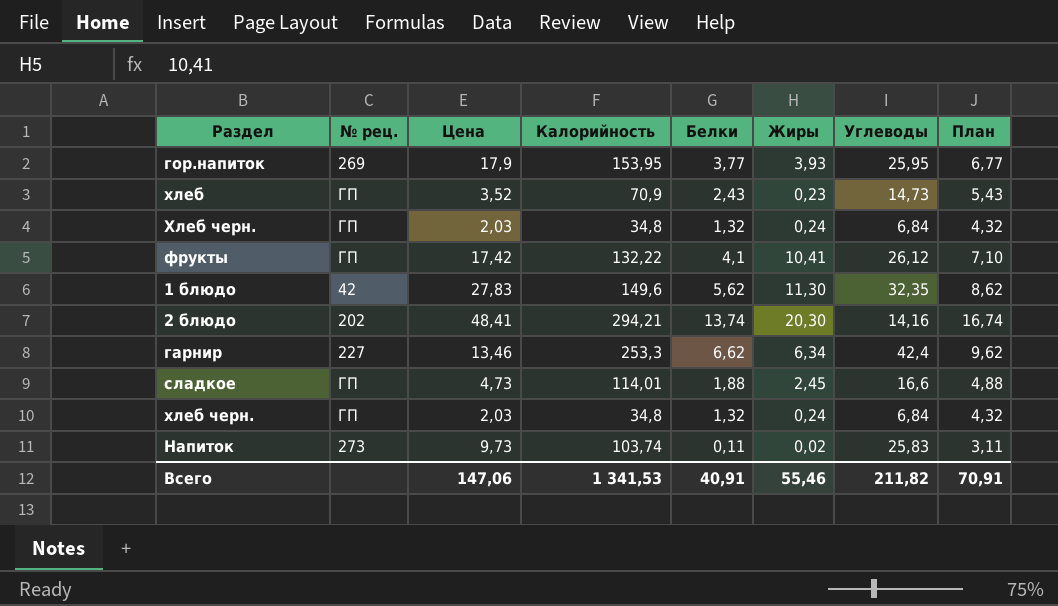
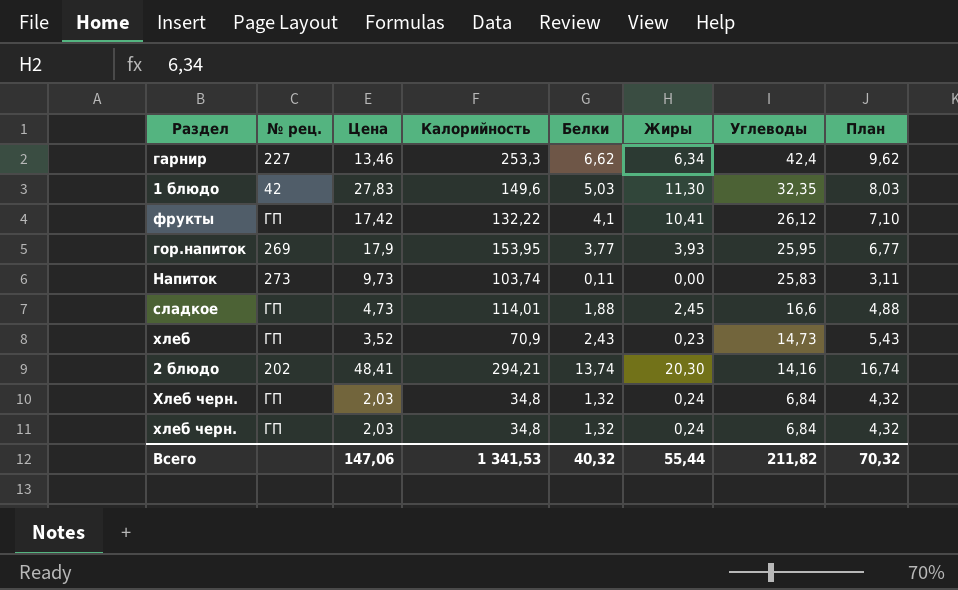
row order: none -> Углеводы descending
1 блюдо | Белки: 5,62 -> 5,03
1 блюдо | План: 8,62 -> 8,03
Напиток | Жиры: 0,02 -> 0,00
Всего | Белки: 40,91 -> 40,32
Всего | Жиры: 55,46 -> 55,44
Всего | План: 70,91 -> 70,32

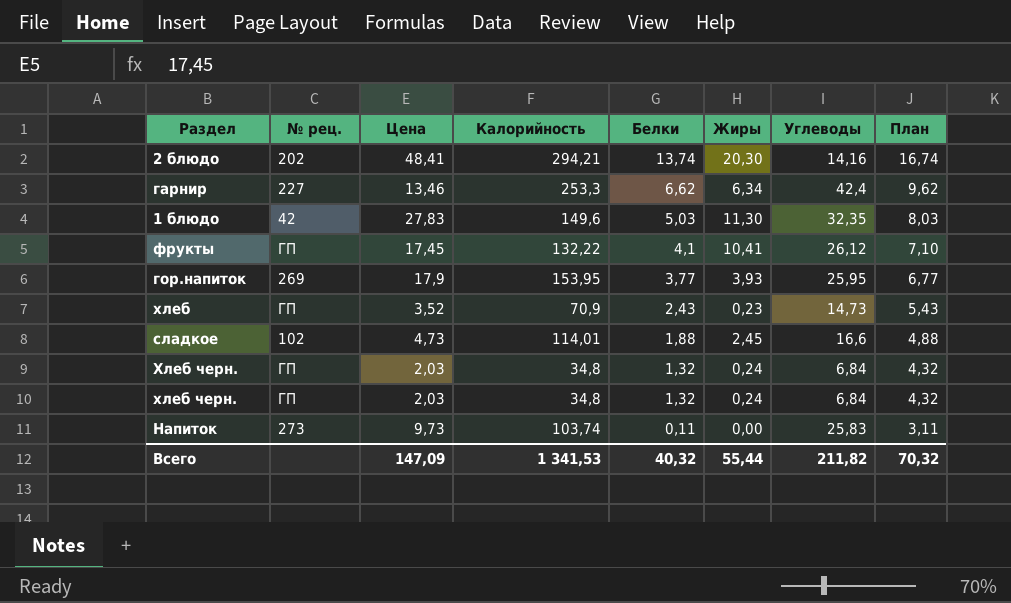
row order: Углеводы descending -> Белки descending
фрукты | Цена: 17,42 -> 17,45
сладкое | № рец.: ГП -> 102
Всего | Цена: 147,06 -> 147,09

